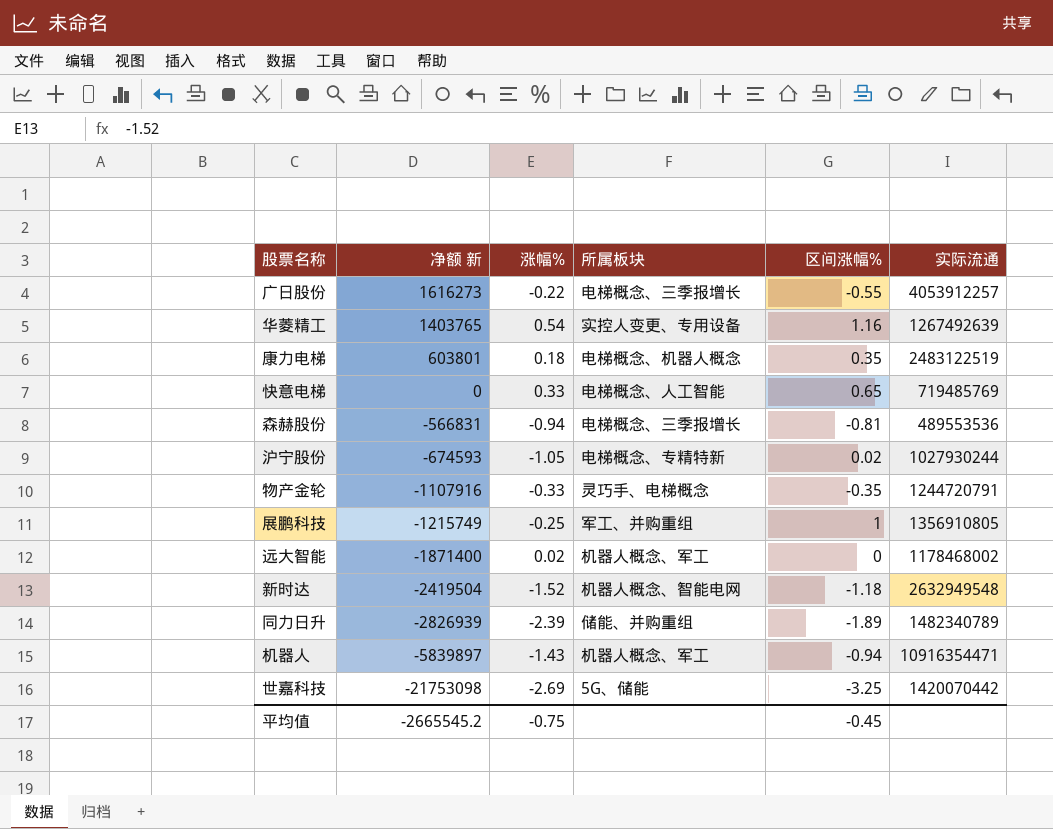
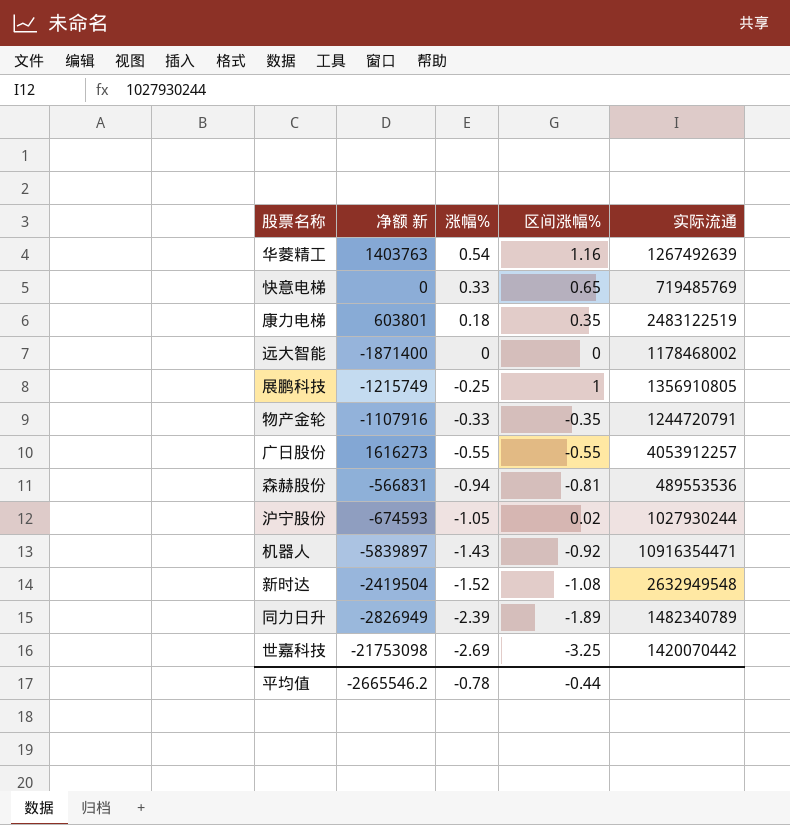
row order: 净额 新 descending -> 涨幅% descending
column 所属板块 | position: 4 -> none
华菱精工 | 净额 新: 1403765 -> 1403763
远大智能 | 涨幅%: 0.02 -> 0
广日股份 | 涨幅%: -0.22 -> -0.55
机器人 | 区间涨幅%: -0.94 -> -0.92
新时达 | 区间涨幅%: -1.18 -> -1.08
同力日升 | 净额 新: -2826939 -> -2826949
平均值 | 净额 新: -2665545.2 -> -2665546.2
平均值 | 涨幅%: -0.75 -> -0.78
平均值 | 区间涨幅%: -0.45 -> -0.44

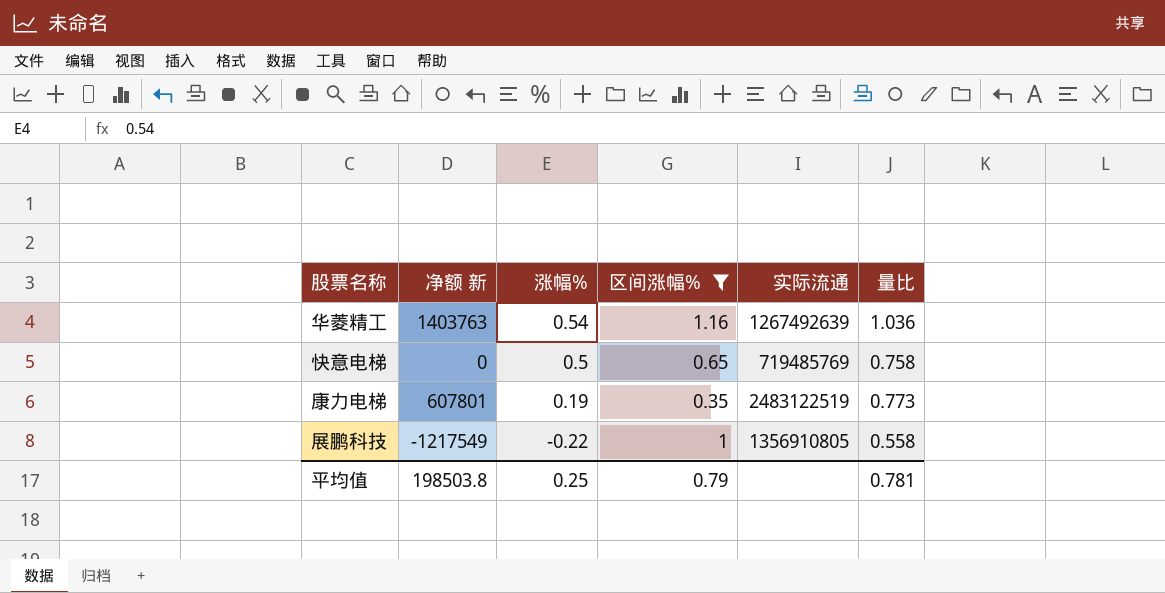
filter: none -> 区间涨幅% >= 0.35
column 量比 | position: none -> 6
快意电梯 | 涨幅%: 0.33 -> 0.5
康力电梯 | 净额 新: 603801 -> 607801
康力电梯 | 涨幅%: 0.18 -> 0.19
展鹏科技 | 净额 新: -1215749 -> -1217549
展鹏科技 | 涨幅%: -0.25 -> -0.22
平均值 | 净额 新: -2665546.2 -> 198503.8
平均值 | 涨幅%: -0.78 -> 0.25
平均值 | 区间涨幅%: -0.44 -> 0.79

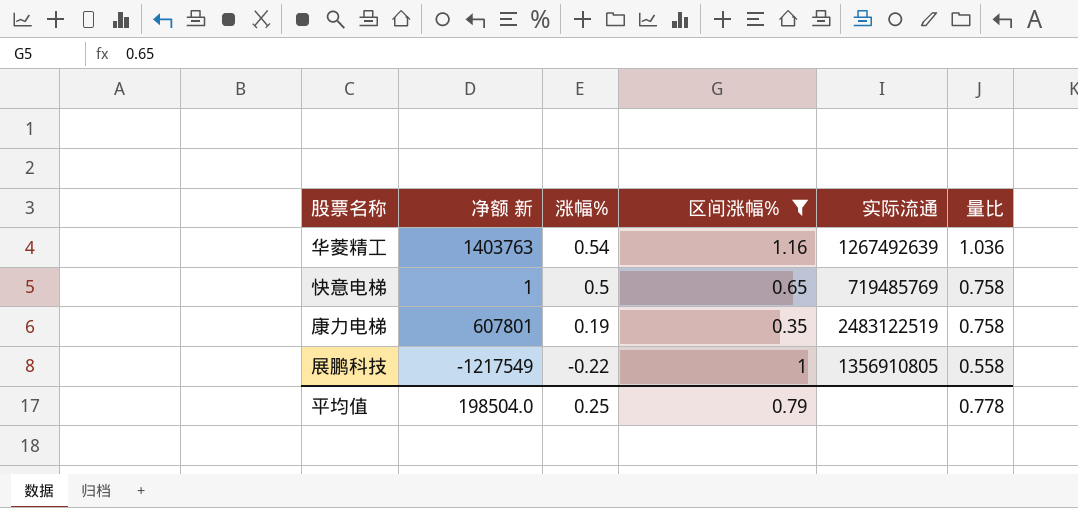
快意电梯 | 净额 新: 0 -> 1
康力电梯 | 量比: 0.773 -> 0.758
平均值 | 净额 新: 198503.8 -> 198504.0
平均值 | 量比: 0.781 -> 0.778

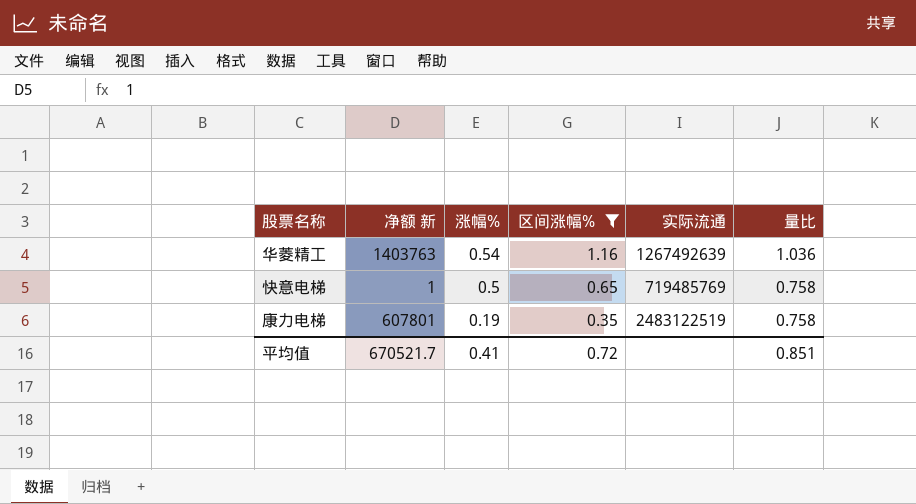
row 展鹏科技: -1217549 | -0.22 | 1 | 1356910805 | 0.558 -> none
平均值 | 净额 新: 198504.0 -> 670521.7
平均值 | 涨幅%: 0.25 -> 0.41
平均值 | 区间涨幅%: 0.79 -> 0.72
平均值 | 量比: 0.778 -> 0.851

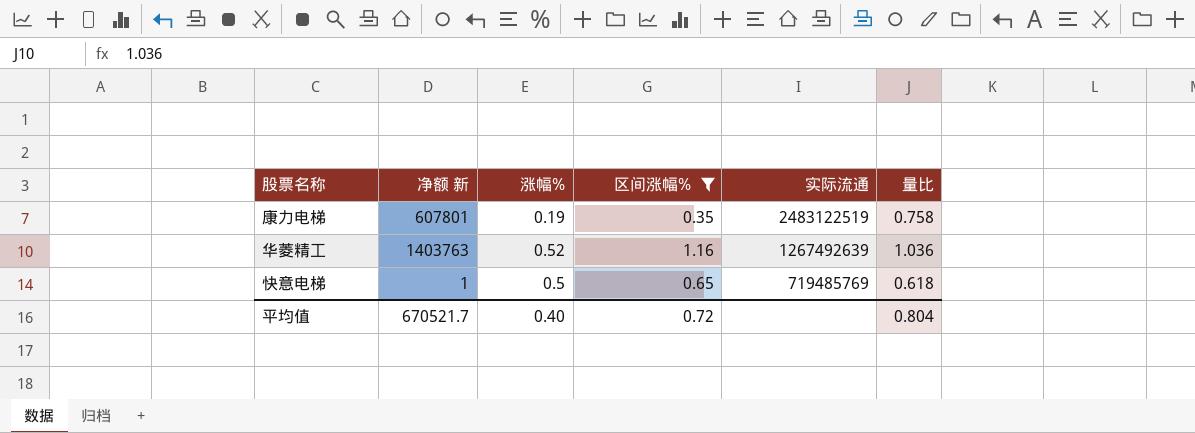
row order: 涨幅% descending -> 实际流通 descending
华菱精工 | 涨幅%: 0.54 -> 0.52
快意电梯 | 量比: 0.758 -> 0.618
平均值 | 涨幅%: 0.41 -> 0.40
平均值 | 量比: 0.851 -> 0.804

